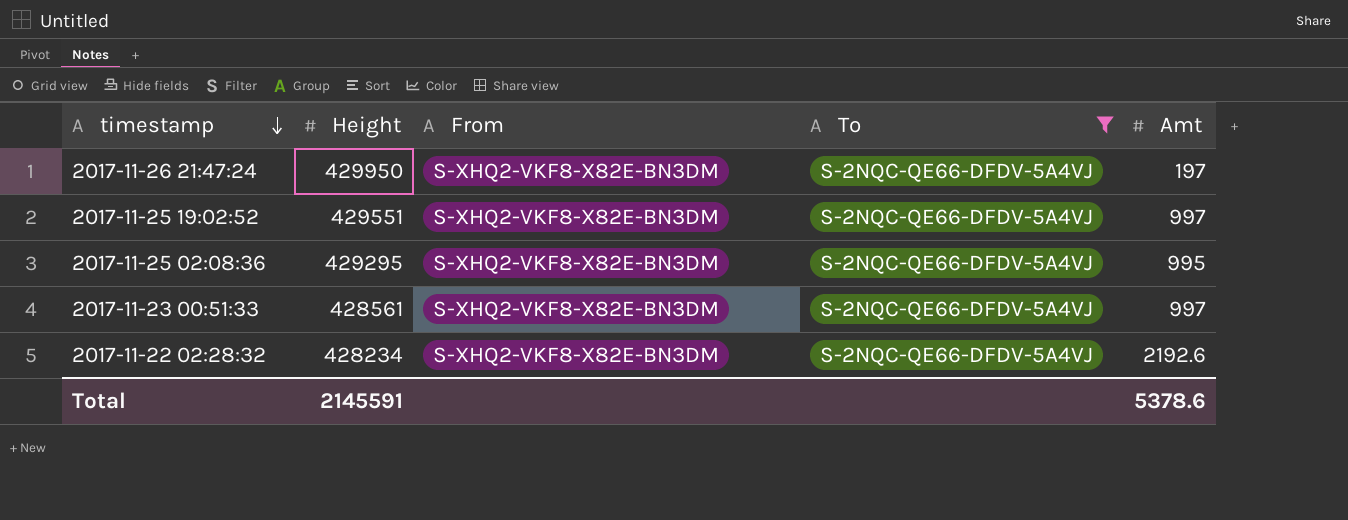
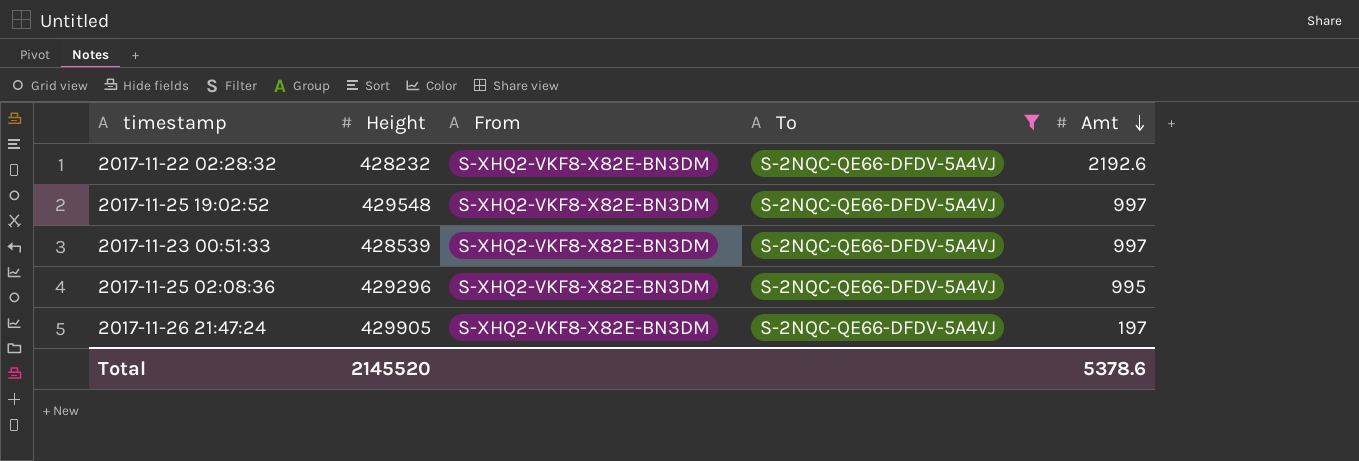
row order: timestamp descending -> Amt descending
2017-11-22 02:28:32 | Height: 428234 -> 428232
2017-11-25 19:02:52 | Height: 429551 -> 429548
2017-11-23 00:51:33 | Height: 428561 -> 428539
2017-11-25 02:08:36 | Height: 429295 -> 429296
2017-11-26 21:47:24 | Height: 429950 -> 429905
Total | Height: 2145591 -> 2145520

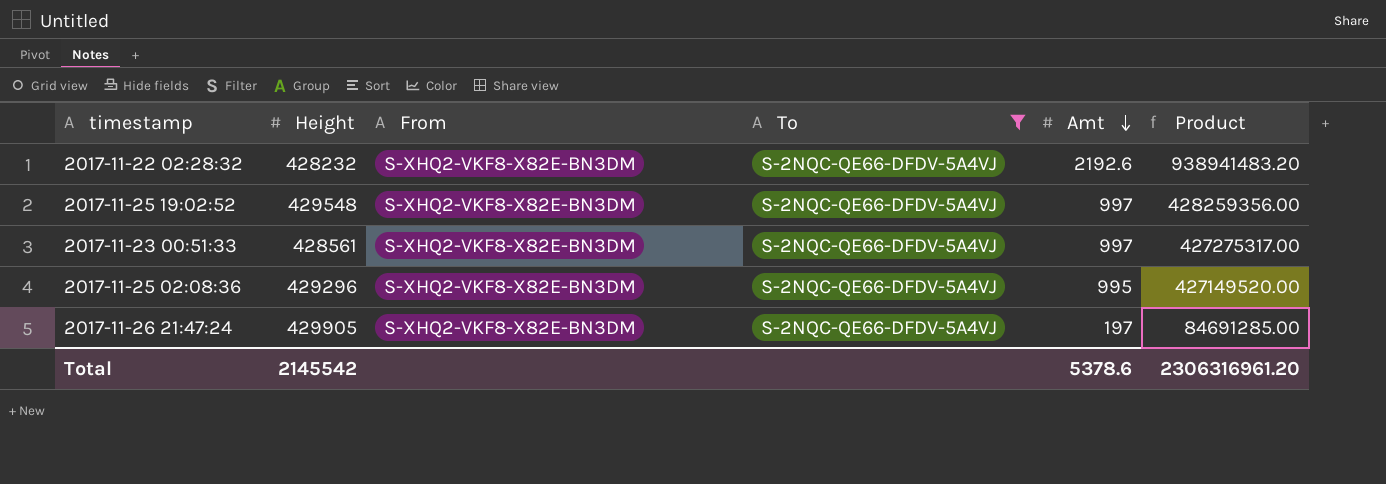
column Product | formula: none -> [Height] * [Amt]
2017-11-23 00:51:33 | Height: 428539 -> 428561
Total | Height: 2145520 -> 2145542

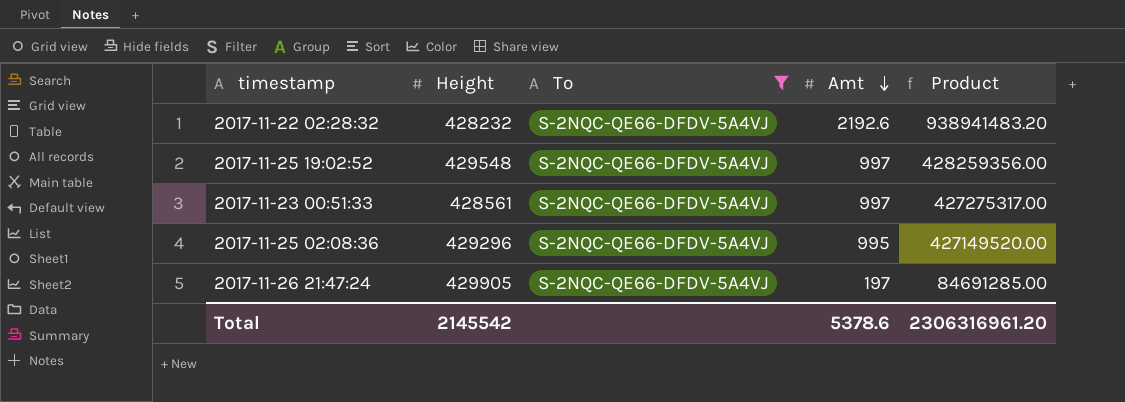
column From | position: 3 -> none

